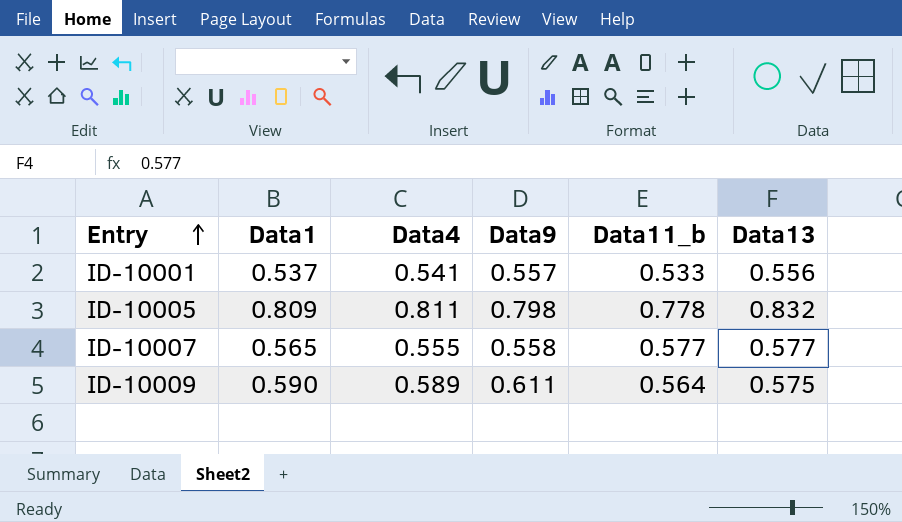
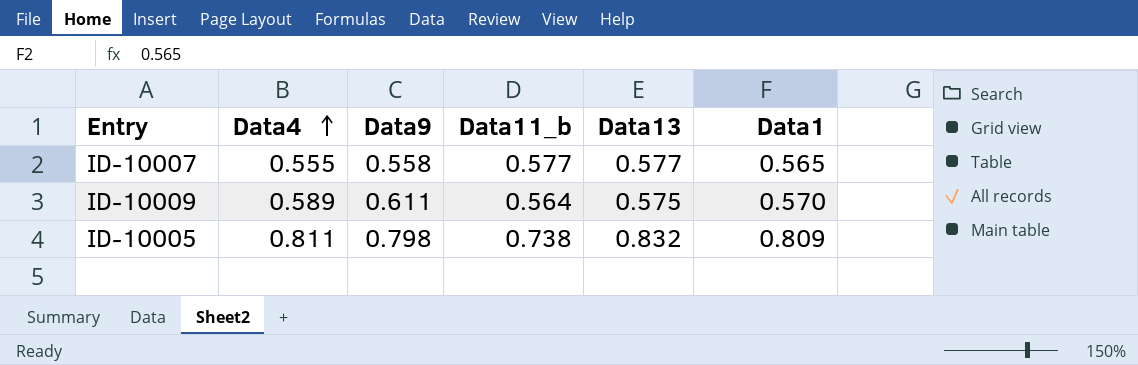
row order: Entry ascending -> Data4 ascending
column Data1 | position: 2 -> 6
row ID-10001: 0.537 | 0.541 | 0.557 | 0.533 | 0.556 -> none
ID-10009 | Data1: 0.590 -> 0.570
ID-10005 | Data11_b: 0.778 -> 0.738

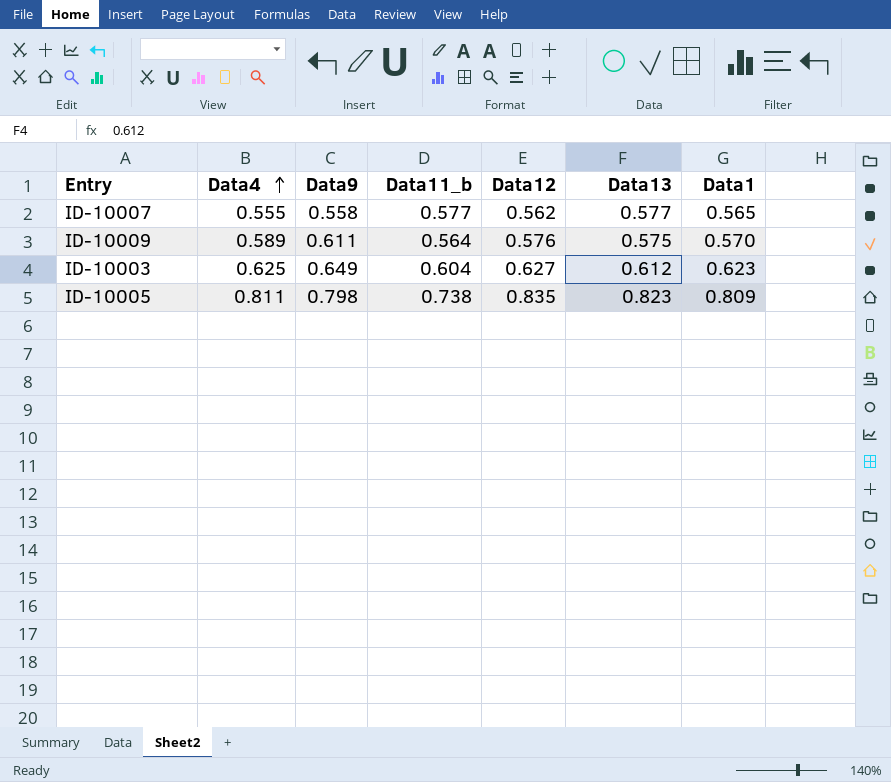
column Data12 | position: none -> 5
row ID-10003: none -> 0.625 | 0.649 | 0.604 | 0.627 | 0.612 | 0.623
ID-10005 | Data13: 0.832 -> 0.823

